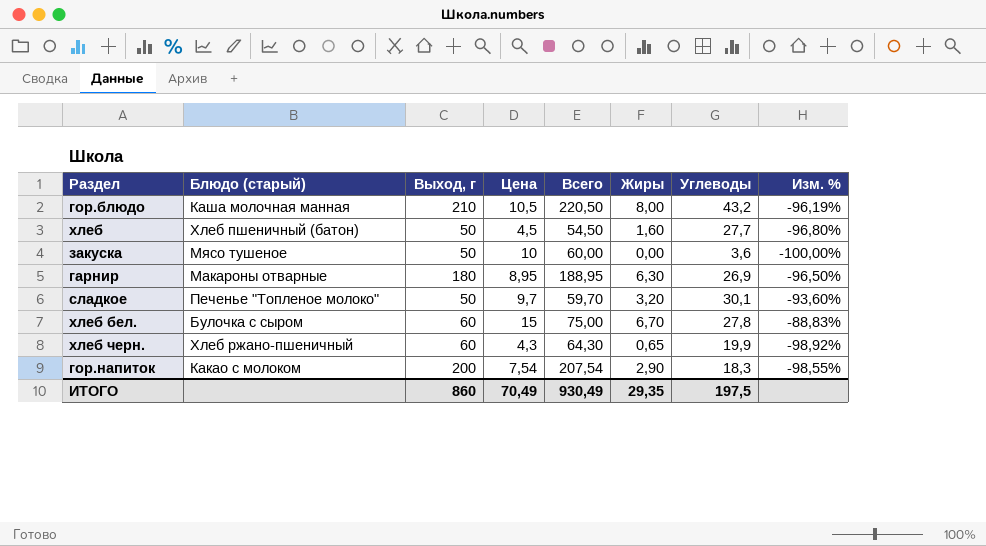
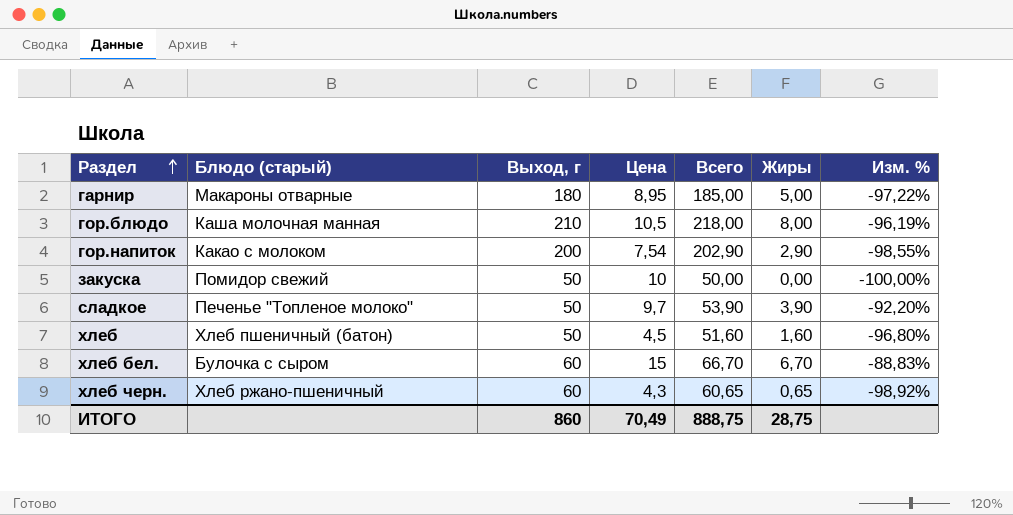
row order: none -> Раздел ascending
column Углеводы | position: 7 -> none
column Всего | formula: [Выход, г] + [Цена] -> [Выход, г] + [Жиры]
гарнир | Жиры: 6,30 -> 5,00
гарнир | Изм. %: -96,50% -> -97,22%
закуска | Блюдо (старый): Мясо тушеное -> Помидор свежий
сладкое | Жиры: 3,20 -> 3,90
сладкое | Изм. %: -93,60% -> -92,20%
ИТОГО | Всего: 930,49 -> 888,75
ИТОГО | Жиры: 29,35 -> 28,75

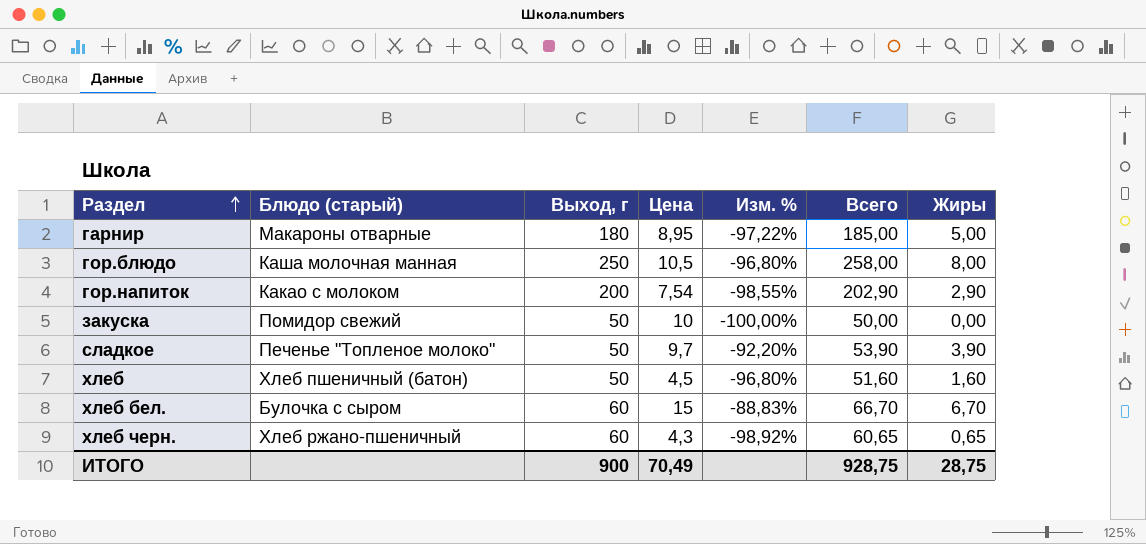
column Изм. % | position: 7 -> 5
гор.блюдо | Выход, г: 210 -> 250
гор.блюдо | Изм. %: -96,19% -> -96,80%
гор.блюдо | Всего: 218,00 -> 258,00
ИТОГО | Выход, г: 860 -> 900
ИТОГО | Всего: 888,75 -> 928,75

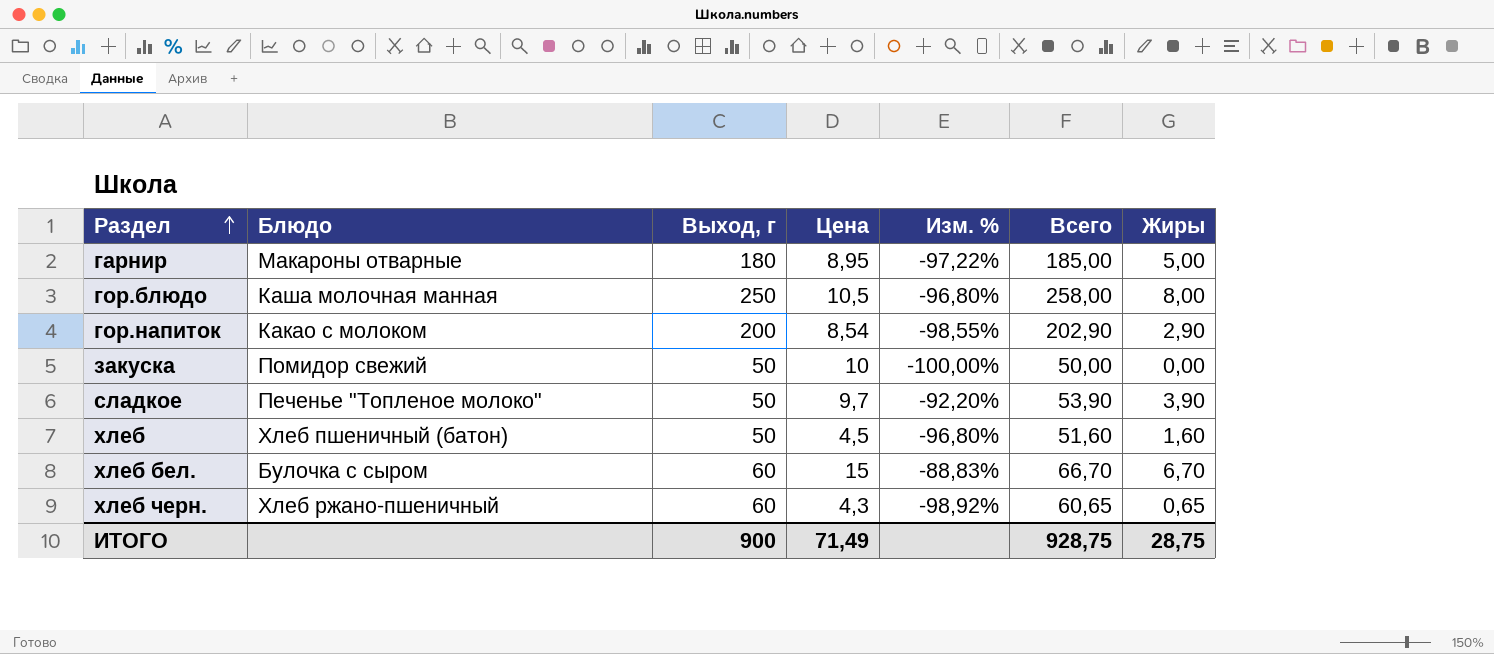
column name: Блюдо (старый) -> Блюдо
гор.напиток | Цена: 7,54 -> 8,54
ИТОГО | Цена: 70,49 -> 71,49

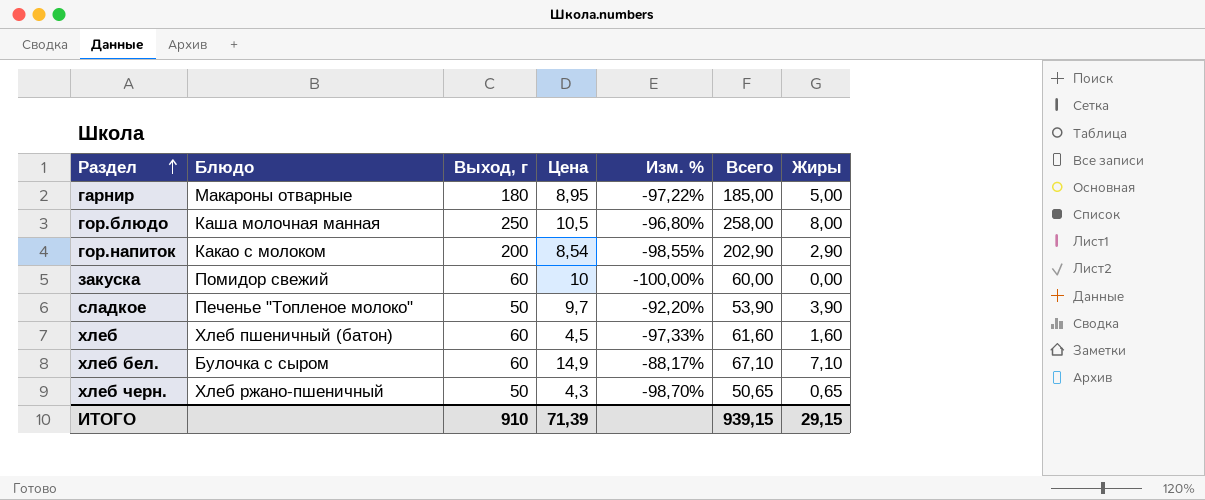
закуска | Выход, г: 50 -> 60
закуска | Всего: 50,00 -> 60,00
хлеб | Выход, г: 50 -> 60
хлеб | Изм. %: -96,80% -> -97,33%
хлеб | Всего: 51,60 -> 61,60
хлеб бел. | Цена: 15 -> 14,9
хлеб бел. | Изм. %: -88,83% -> -88,17%
хлеб бел. | Всего: 66,70 -> 67,10
хлеб бел. | Жиры: 6,70 -> 7,10
хлеб черн. | Выход, г: 60 -> 50
хлеб черн. | Изм. %: -98,92% -> -98,70%
хлеб черн. | Всего: 60,65 -> 50,65
ИТОГО | Выход, г: 900 -> 910
ИТОГО | Цена: 71,49 -> 71,39
ИТОГО | Всего: 928,75 -> 939,15
ИТОГО | Жиры: 28,75 -> 29,15

